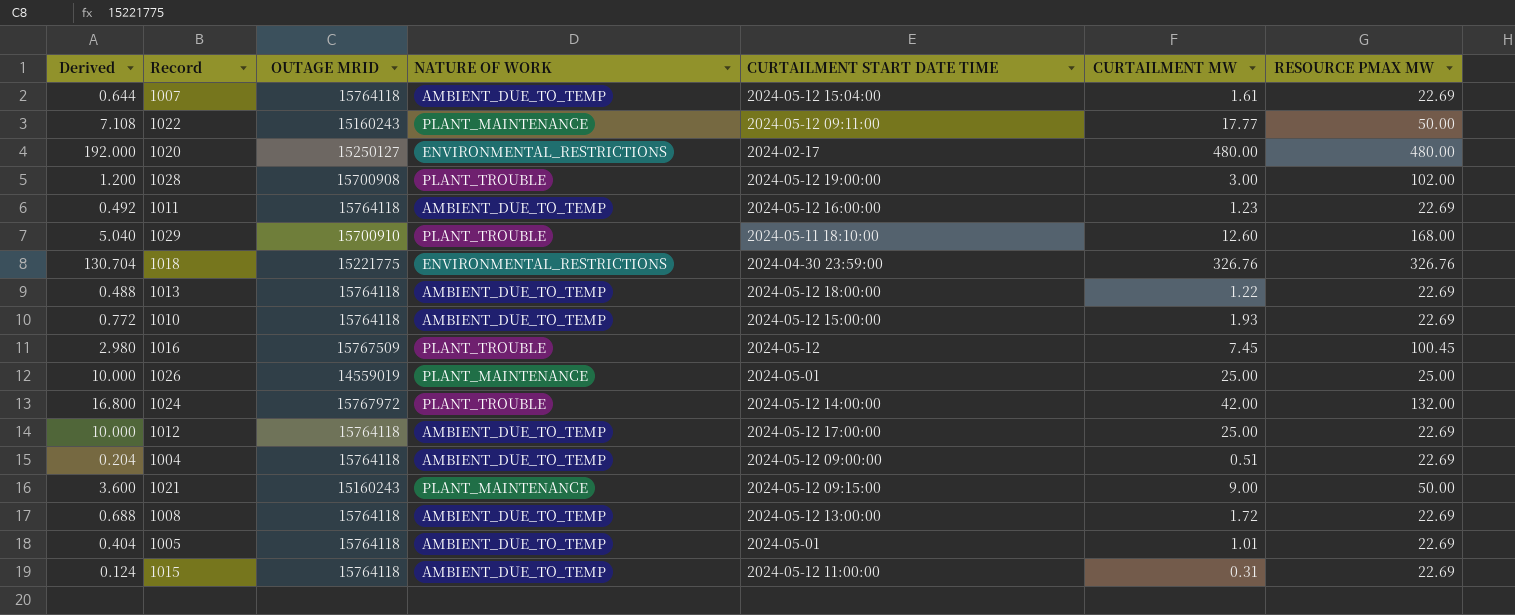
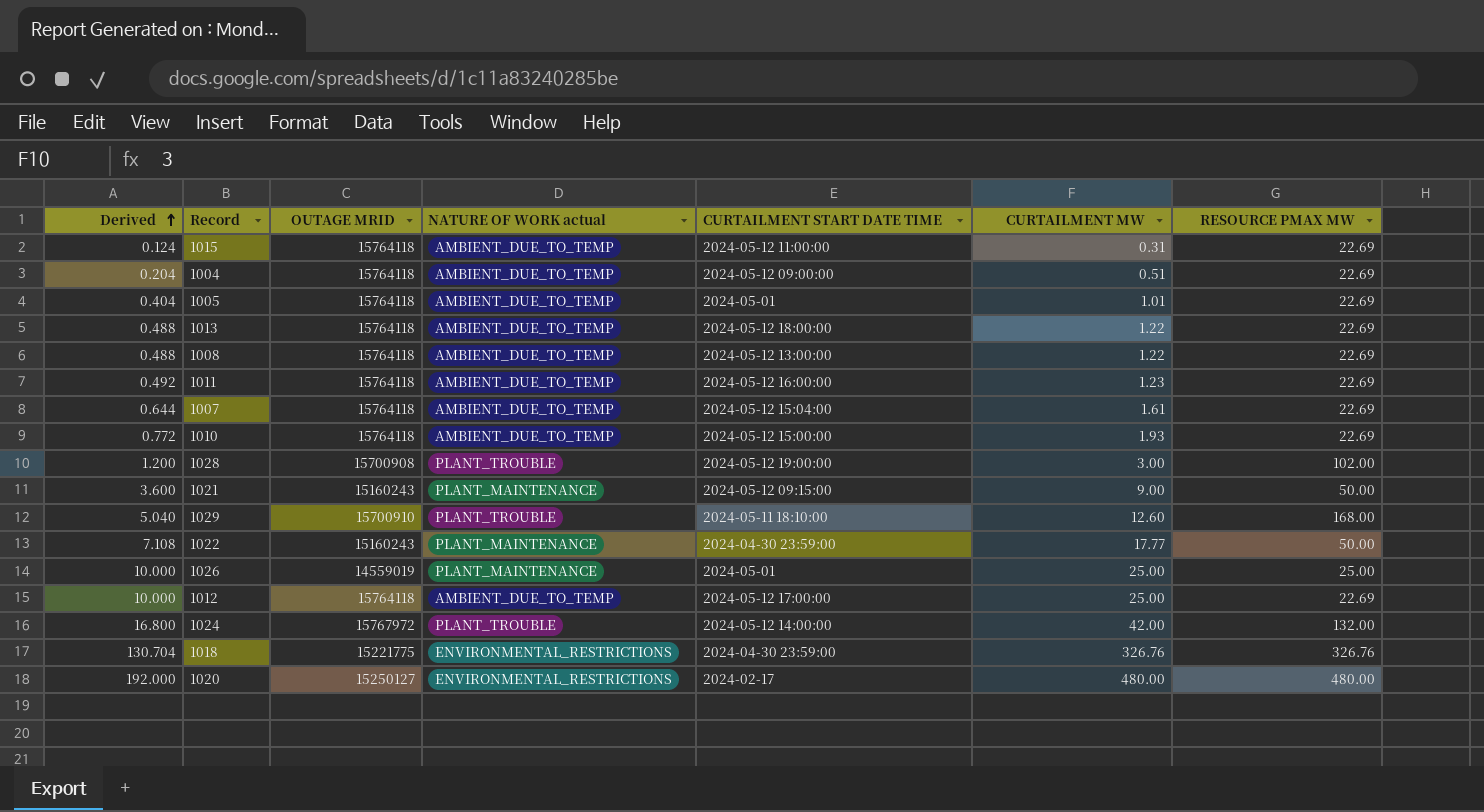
row order: none -> Derived ascending
column name: NATURE OF WORK -> NATURE OF WORK actual
row 1016: 2.980 | 15767509 | PLANT_TROUBLE | 2024-05-12 | 7.45 | 100.45 -> none
1008 | Derived: 0.688 -> 0.488
1008 | CURTAILMENT MW: 1.72 -> 1.22
1022 | CURTAILMENT START DATE TIME: 2024-05-12 09:11:00 -> 2024-04-30 23:59:00

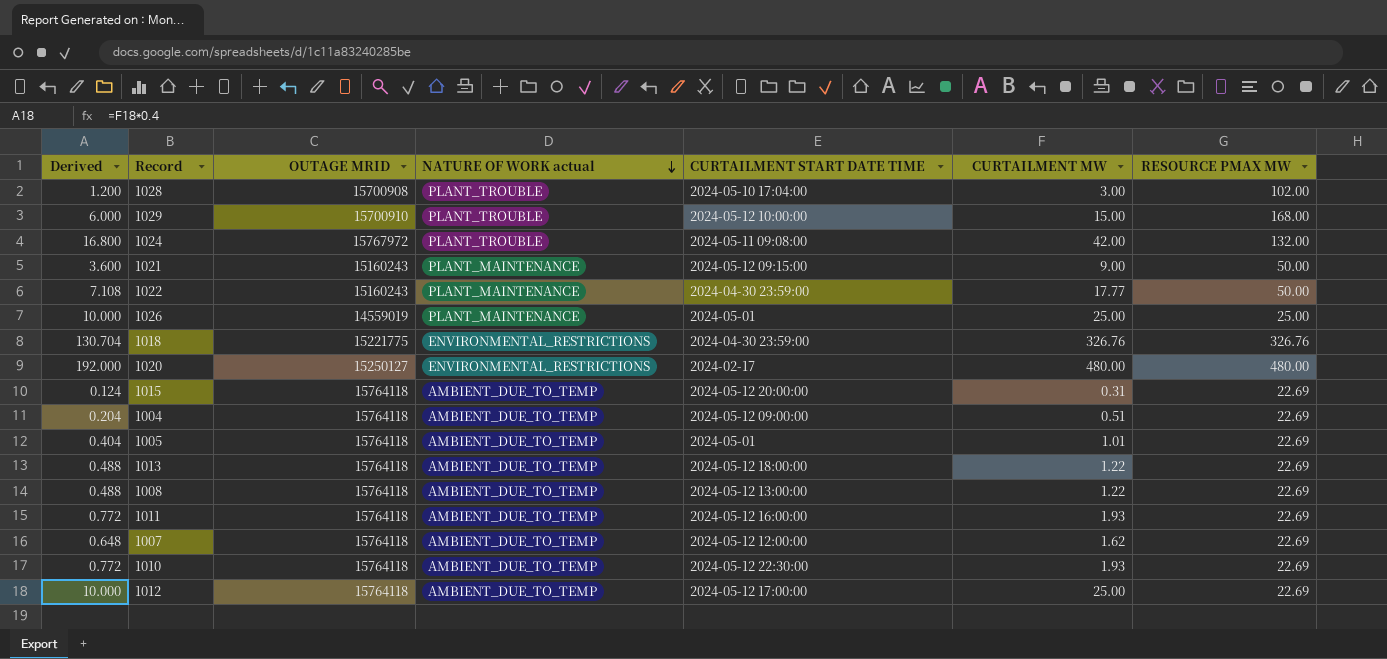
row order: Derived ascending -> NATURE OF WORK actual descending
1028 | CURTAILMENT START DATE TIME: 2024-05-12 19:00:00 -> 2024-05-10 17:04:00
1029 | Derived: 5.040 -> 6.000
1029 | CURTAILMENT START DATE TIME: 2024-05-11 18:10:00 -> 2024-05-12 10:00:00
1029 | CURTAILMENT MW: 12.60 -> 15.00
1024 | CURTAILMENT START DATE TIME: 2024-05-12 14:00:00 -> 2024-05-11 09:08:00
1015 | CURTAILMENT START DATE TIME: 2024-05-12 11:00:00 -> 2024-05-12 20:00:00
1011 | Derived: 0.492 -> 0.772
1011 | CURTAILMENT MW: 1.23 -> 1.93
1007 | Derived: 0.644 -> 0.648
1007 | CURTAILMENT START DATE TIME: 2024-05-12 15:04:00 -> 2024-05-12 12:00:00
1007 | CURTAILMENT MW: 1.61 -> 1.62
1010 | CURTAILMENT START DATE TIME: 2024-05-12 15:00:00 -> 2024-05-12 22:30:00

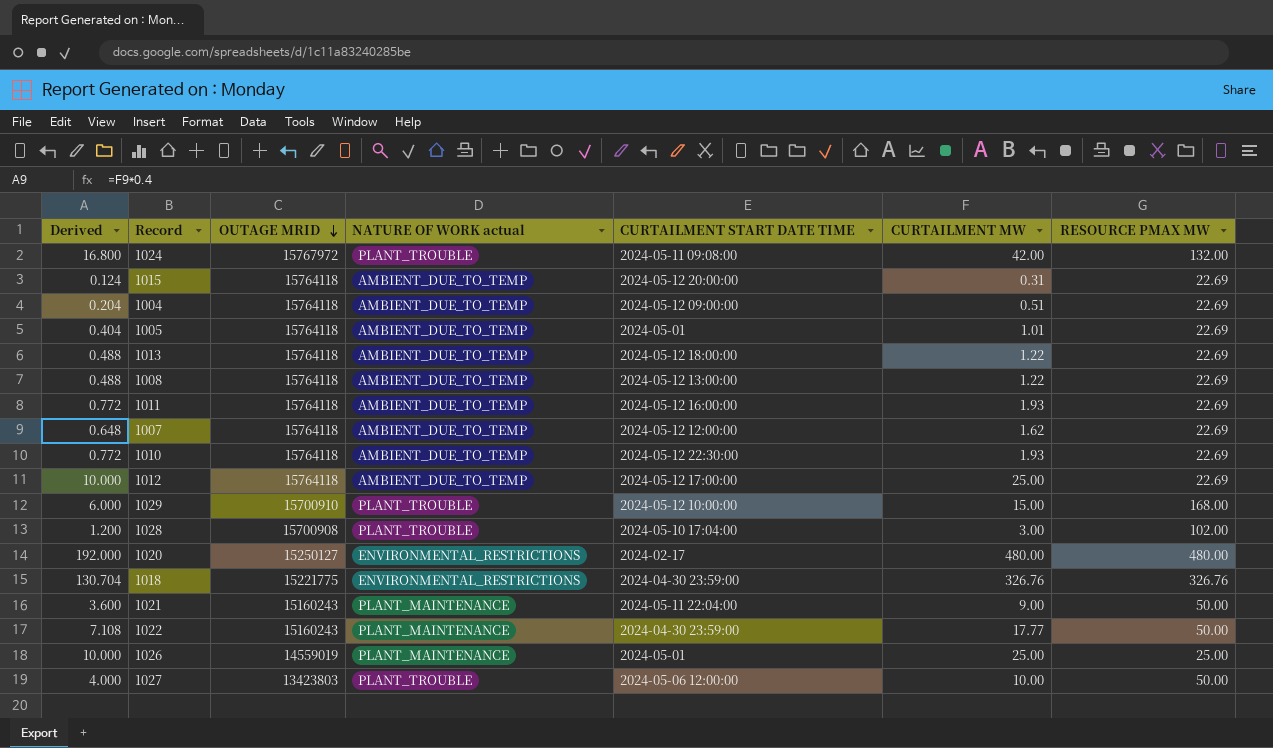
row order: NATURE OF WORK actual descending -> OUTAGE MRID descending
1021 | CURTAILMENT START DATE TIME: 2024-05-12 09:15:00 -> 2024-05-11 22:04:00
row 1027: none -> 4.000 | 13423803 | PLANT_TROUBLE | 2024-05-06 12:00:00 | 10.00 | 50.00

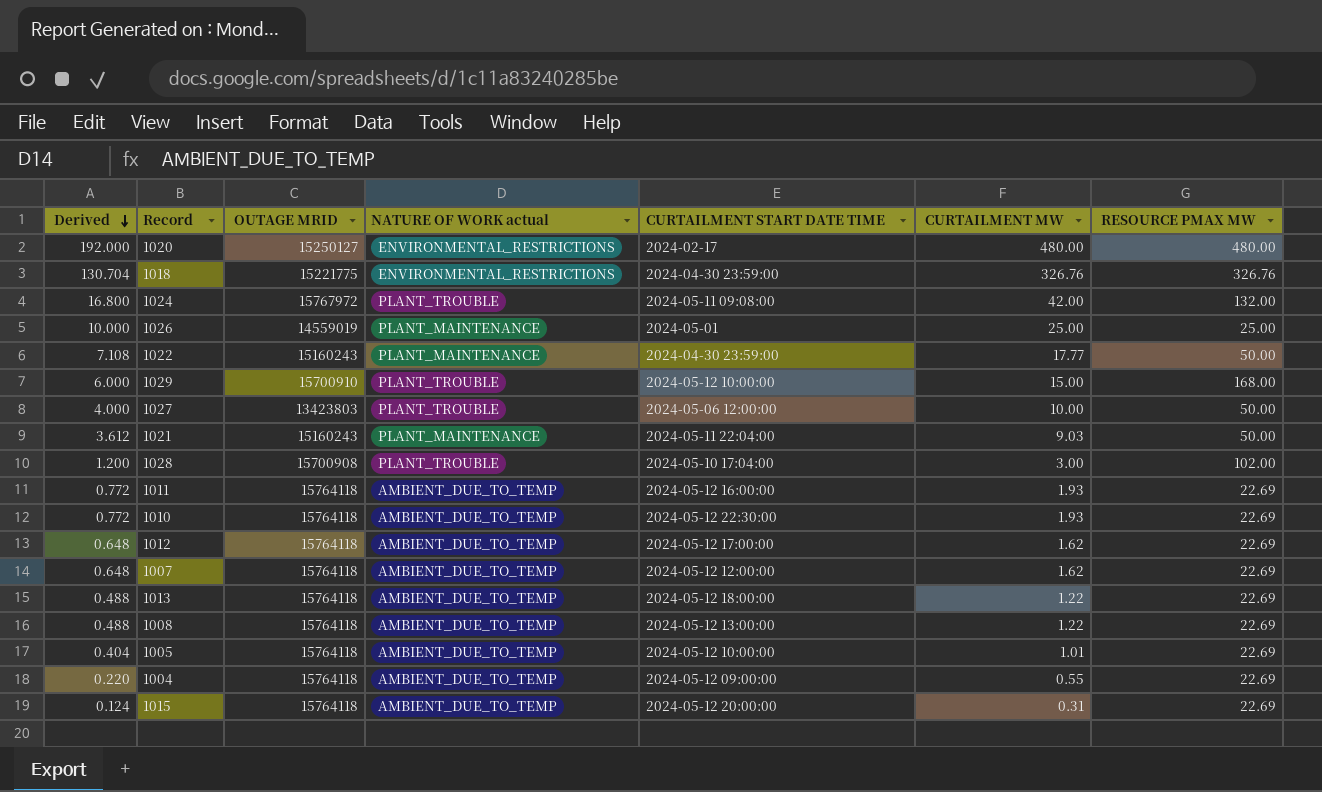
row order: OUTAGE MRID descending -> Derived descending
1021 | Derived: 3.600 -> 3.612
1021 | CURTAILMENT MW: 9.00 -> 9.03
1012 | Derived: 10.000 -> 0.648
1012 | CURTAILMENT MW: 25.00 -> 1.62
1005 | CURTAILMENT START DATE TIME: 2024-05-01 -> 2024-05-12 10:00:00
1004 | Derived: 0.204 -> 0.220
1004 | CURTAILMENT MW: 0.51 -> 0.55

